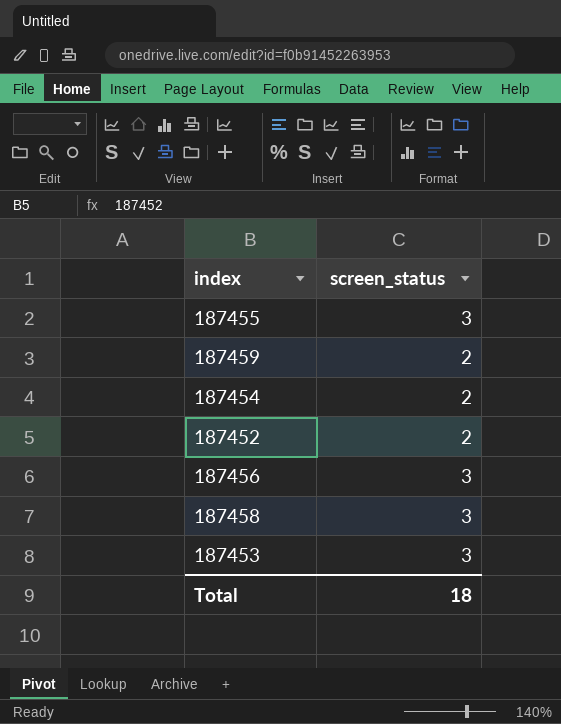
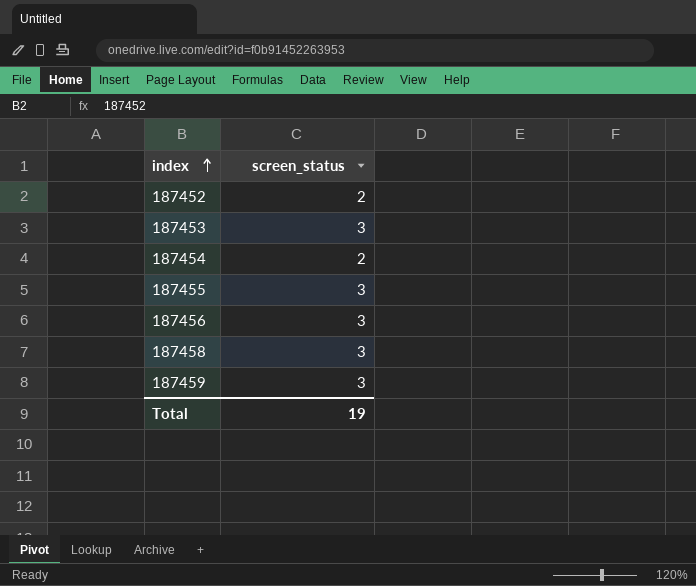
row order: none -> index ascending
187459 | screen_status: 2 -> 3
Total | screen_status: 18 -> 19

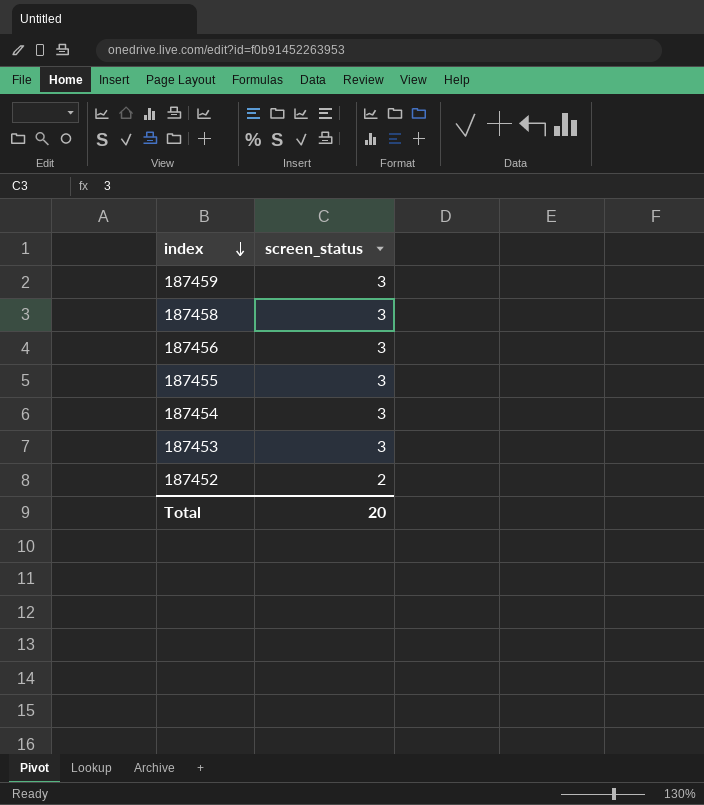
row order: index ascending -> index descending
187454 | screen_status: 2 -> 3
Total | screen_status: 19 -> 20

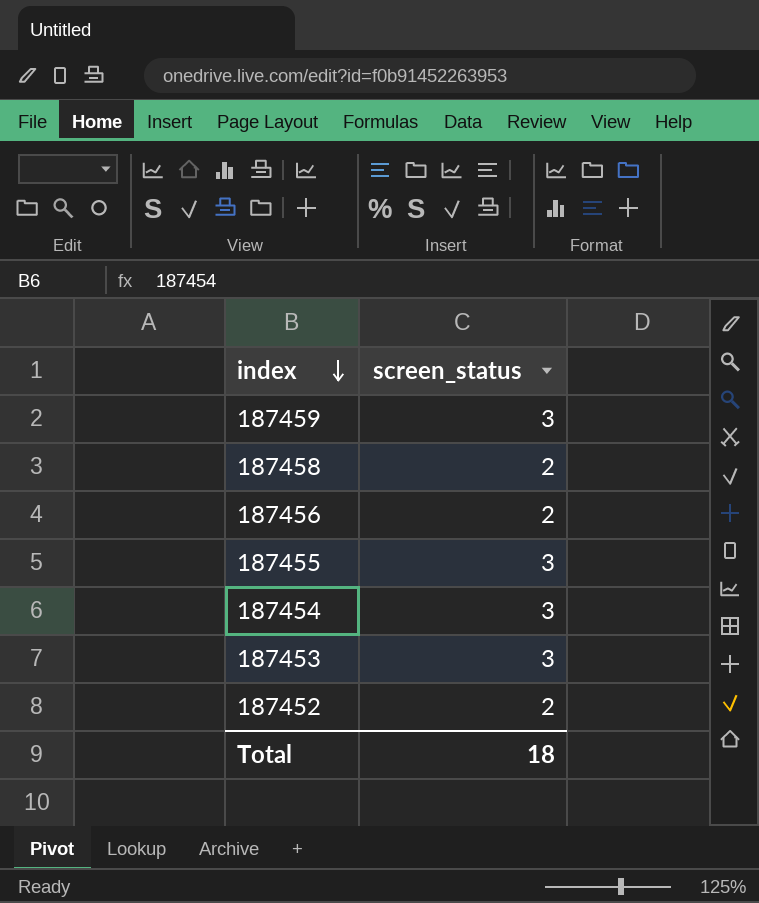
187458 | screen_status: 3 -> 2
187456 | screen_status: 3 -> 2
Total | screen_status: 20 -> 18

